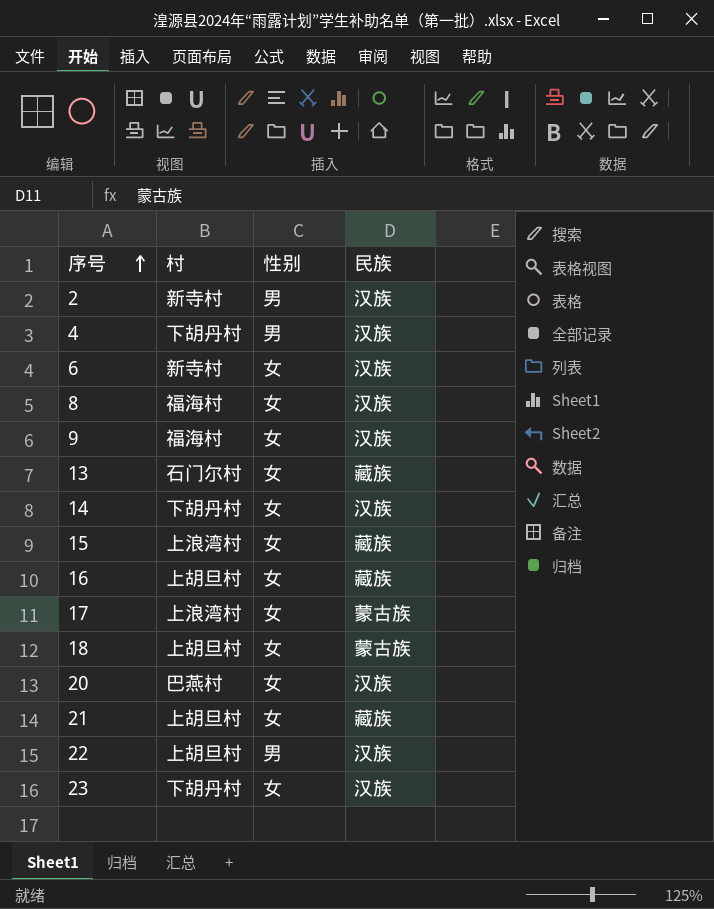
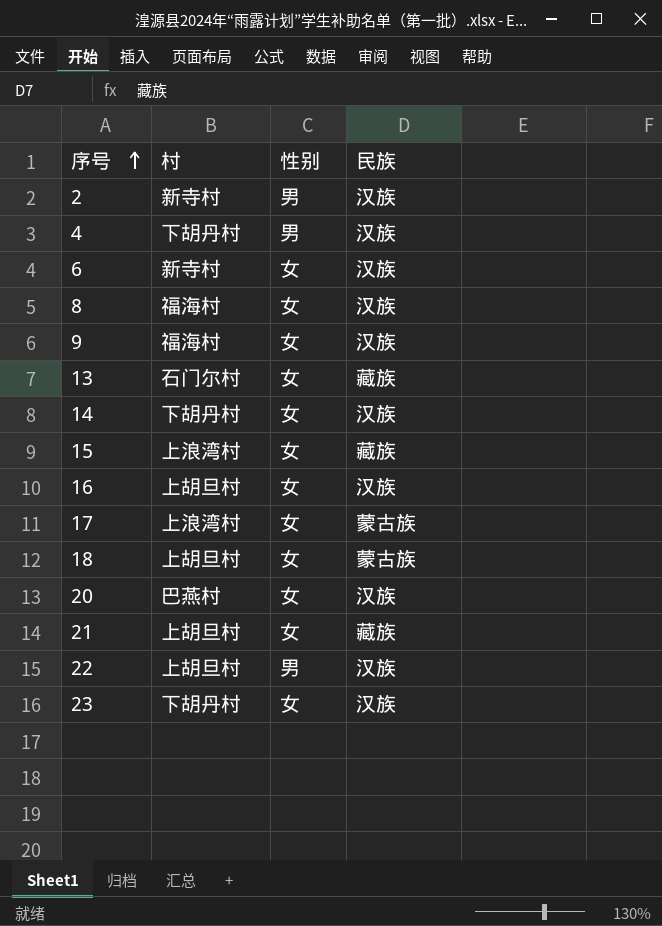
16 | 民族: 藏族 -> 汉族

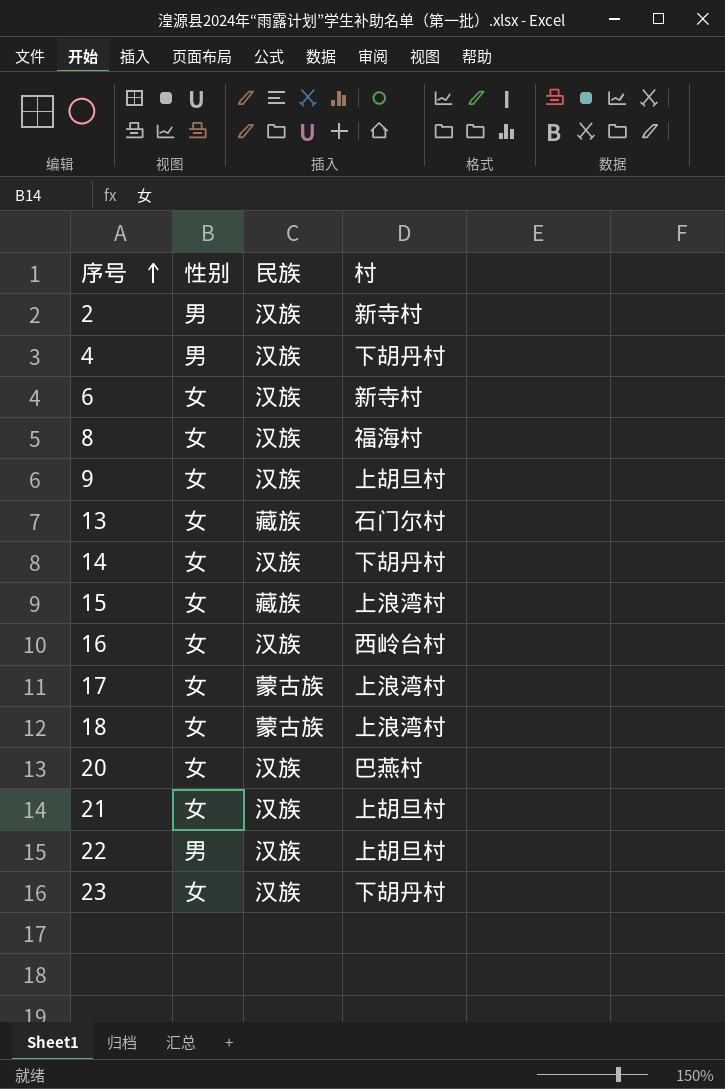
column 村 | position: 2 -> 4
9 | 村: 福海村 -> 上胡旦村
16 | 村: 上胡旦村 -> 西岭台村
18 | 村: 上胡旦村 -> 上浪湾村
21 | 民族: 藏族 -> 汉族

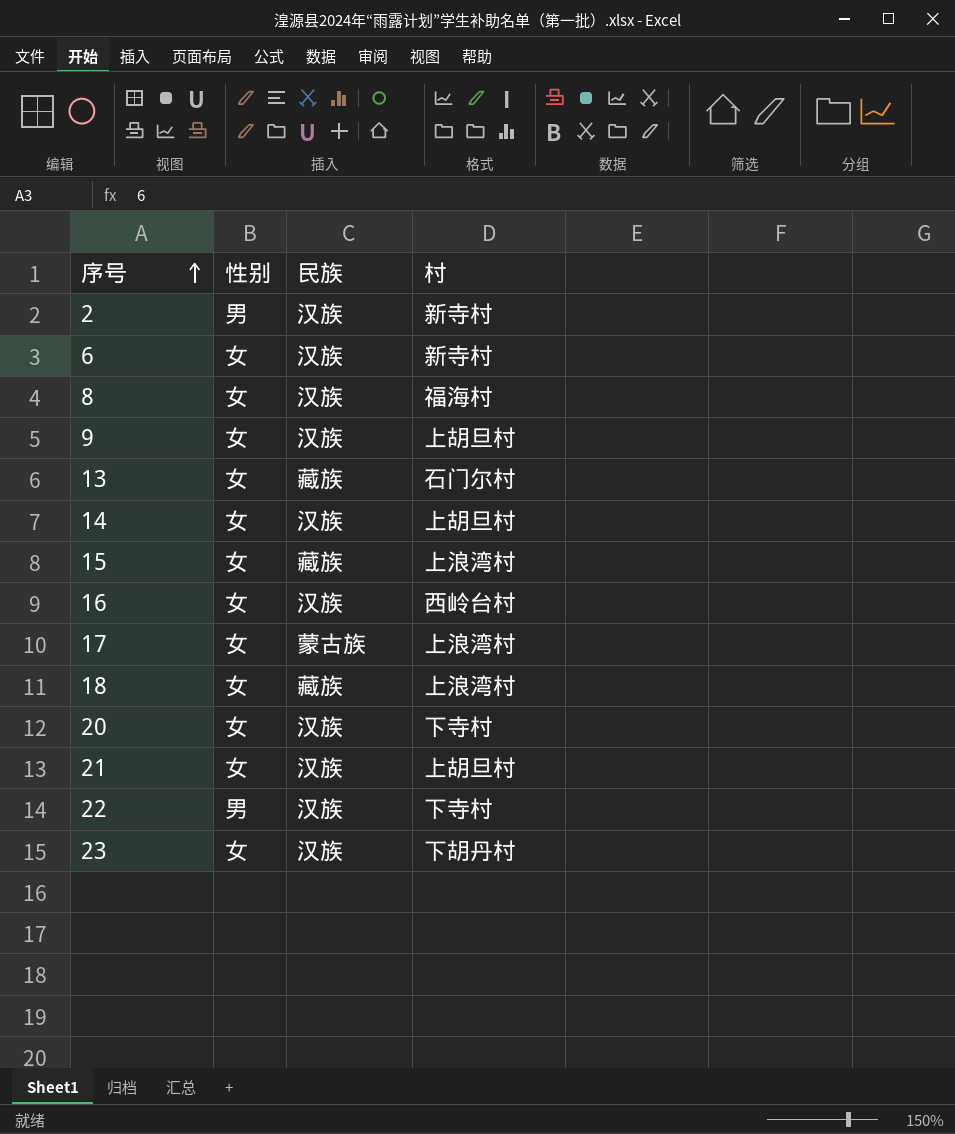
row 4: 男 | 汉族 | 下胡丹村 -> none
14 | 村: 下胡丹村 -> 上胡旦村
18 | 民族: 蒙古族 -> 藏族
20 | 村: 巴燕村 -> 下寺村
22 | 村: 上胡旦村 -> 下寺村

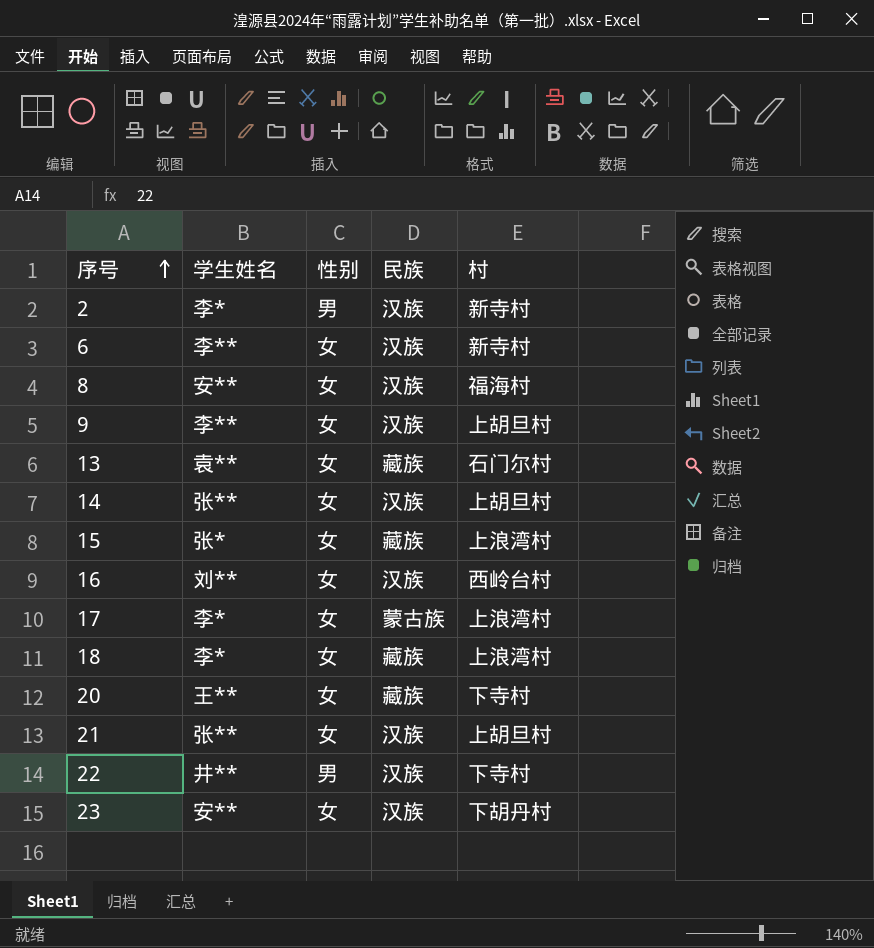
column 学生姓名 | position: none -> 2
20 | 民族: 汉族 -> 藏族

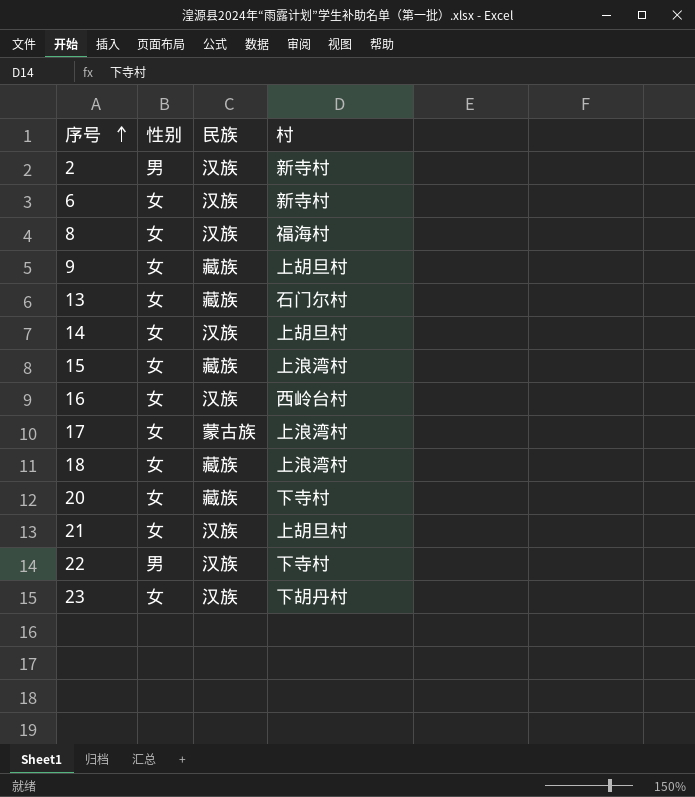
column 学生姓名 | position: 2 -> none
9 | 民族: 汉族 -> 藏族

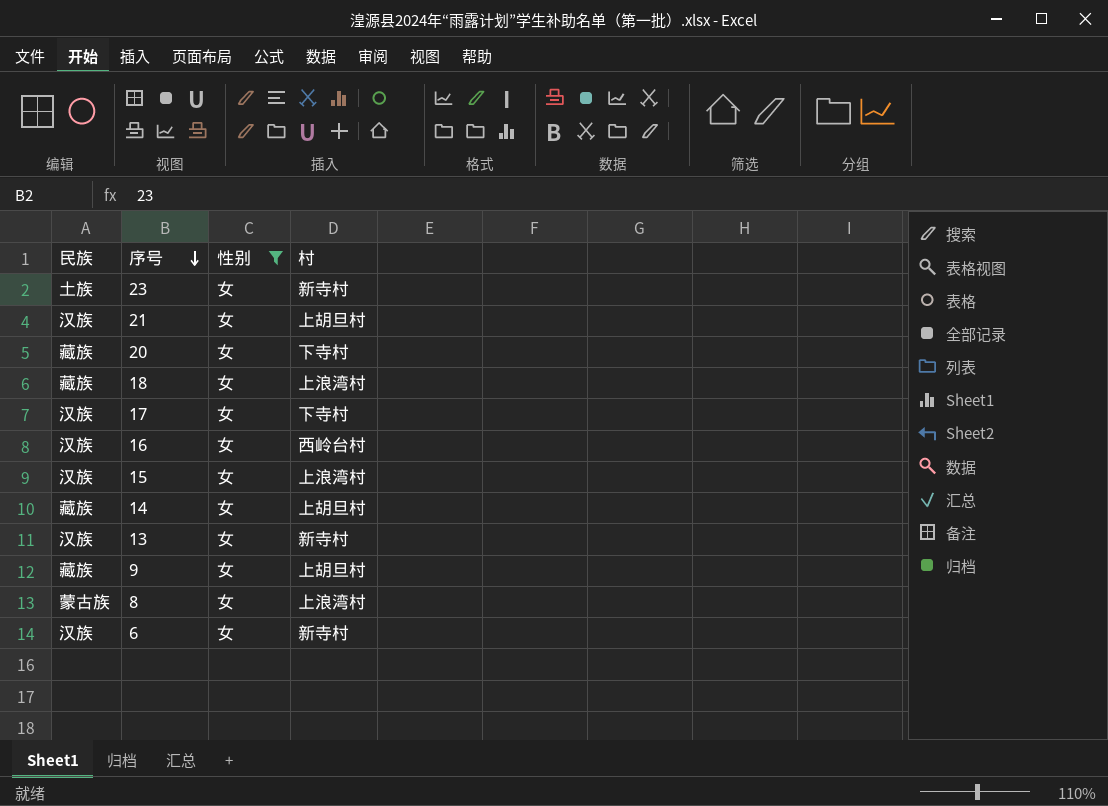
filter: none -> 性别 = 女
row order: 序号 ascending -> 序号 descending
column 民族 | position: 3 -> 1
23 | 民族: 汉族 -> 土族
23 | 村: 下胡丹村 -> 新寺村
17 | 民族: 蒙古族 -> 汉族
17 | 村: 上浪湾村 -> 下寺村
15 | 民族: 藏族 -> 汉族
14 | 民族: 汉族 -> 藏族
13 | 民族: 藏族 -> 汉族
13 | 村: 石门尔村 -> 新寺村
8 | 民族: 汉族 -> 蒙古族
8 | 村: 福海村 -> 上浪湾村

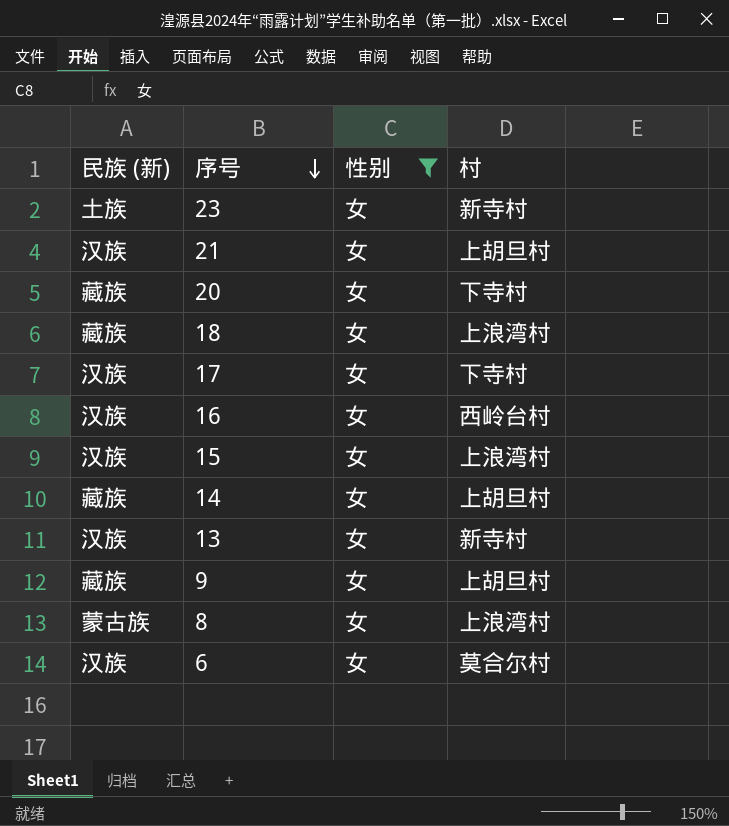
column name: 民族 -> 民族 (新)
6 | 村: 新寺村 -> 莫合尔村

